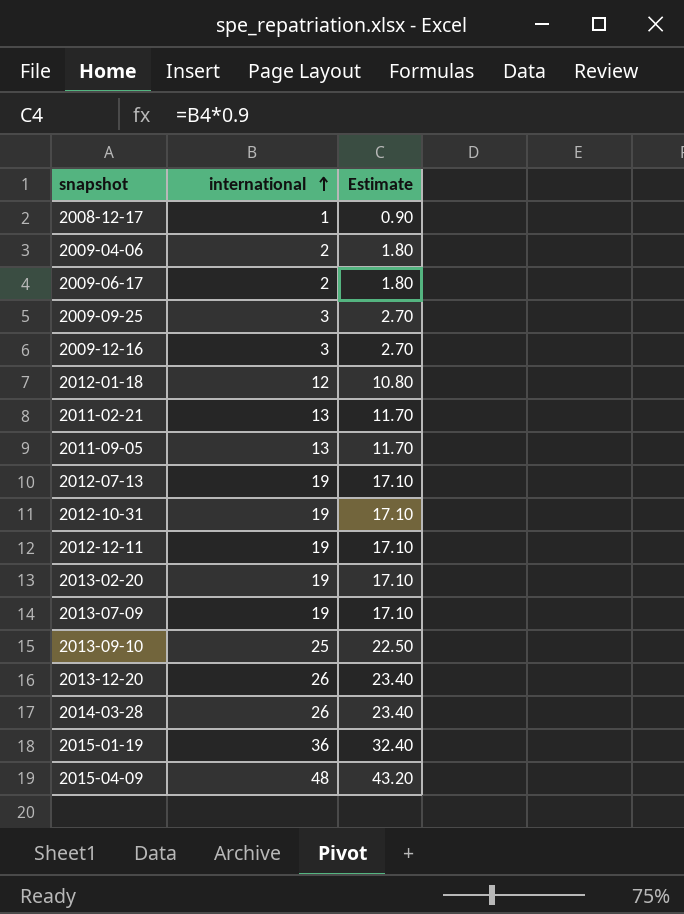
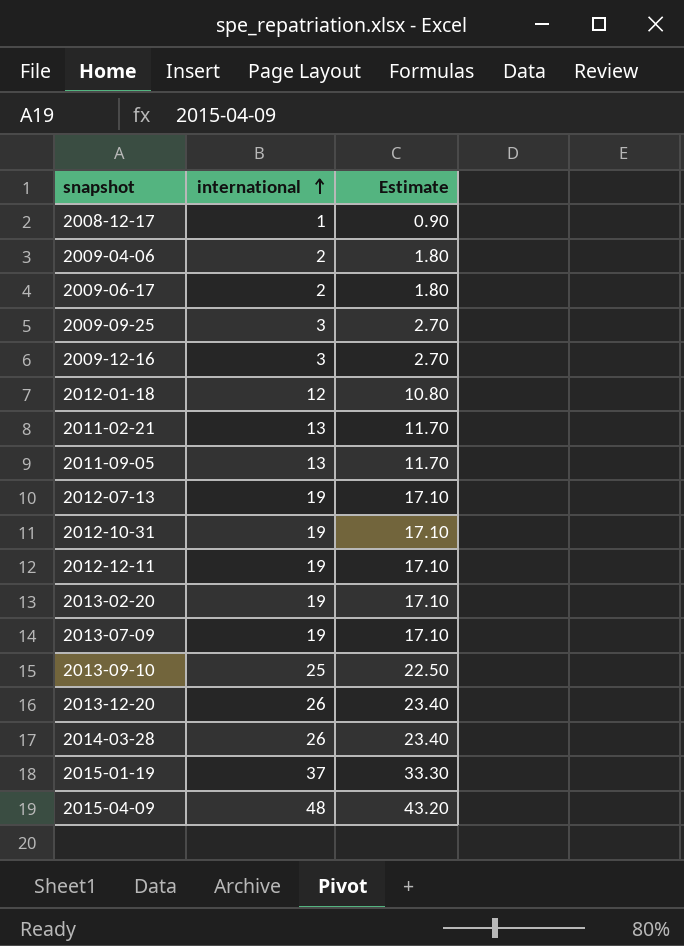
2015-01-19 | international: 36 -> 37
2015-01-19 | Estimate: 32.40 -> 33.30

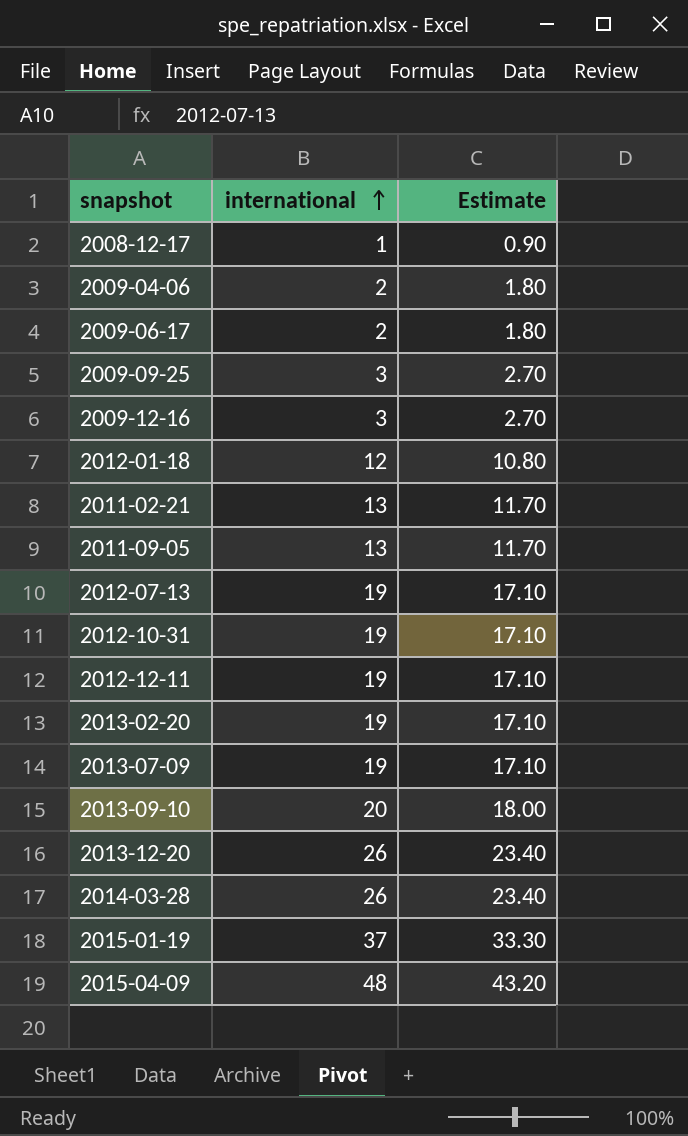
2013-09-10 | international: 25 -> 20
2013-09-10 | Estimate: 22.50 -> 18.00

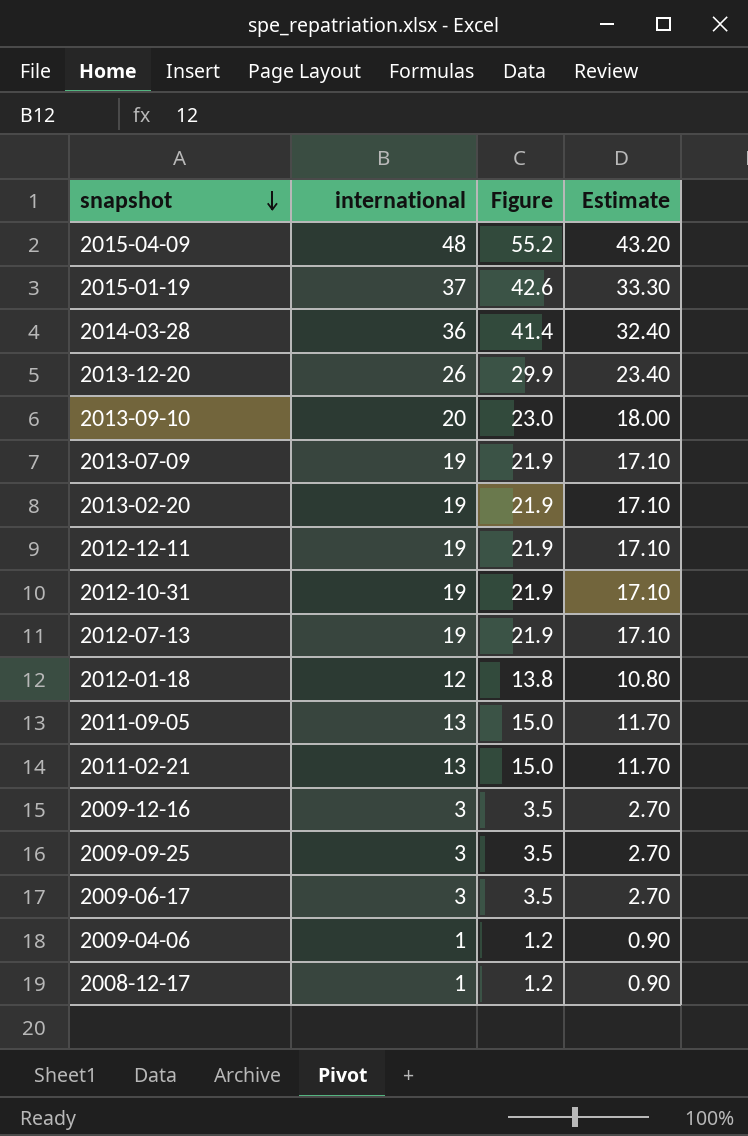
row order: international ascending -> snapshot descending
column Figure | formula: none -> [international] * 1.15
2014-03-28 | international: 26 -> 36
2014-03-28 | Estimate: 23.40 -> 32.40
2009-06-17 | international: 2 -> 3
2009-06-17 | Estimate: 1.80 -> 2.70
2009-04-06 | international: 2 -> 1
2009-04-06 | Estimate: 1.80 -> 0.90

